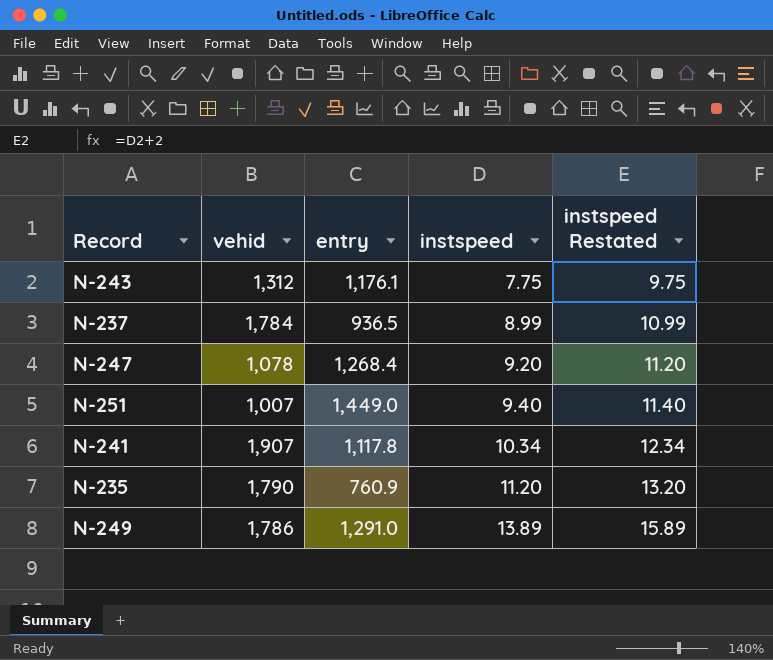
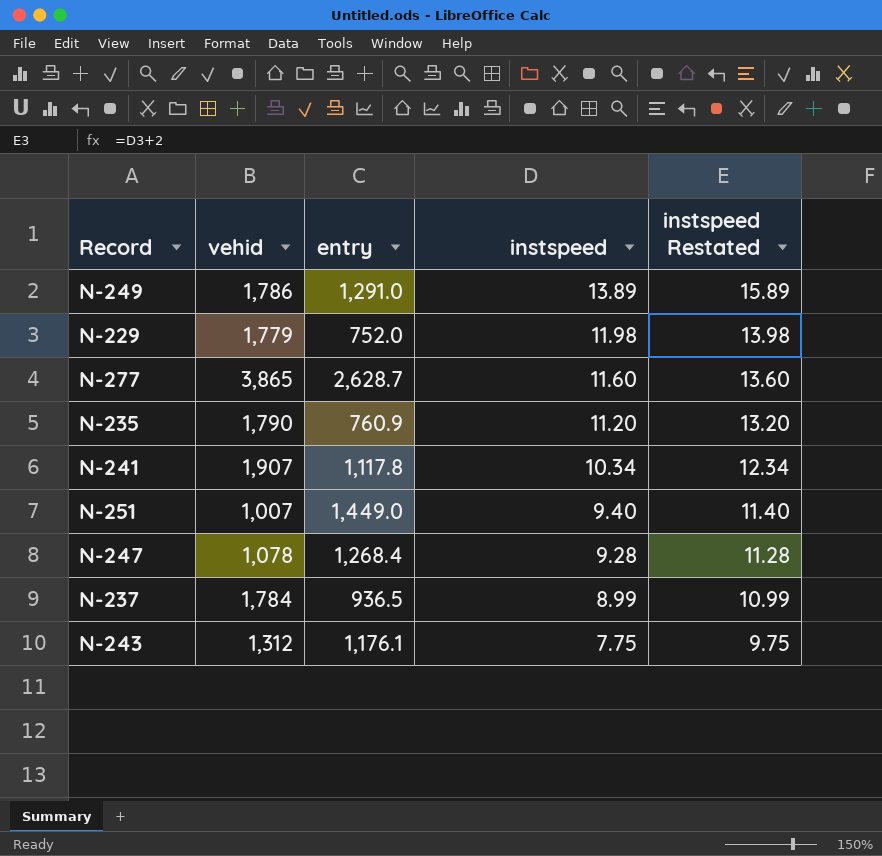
row order: instspeed ascending -> instspeed descending
row N-229: none -> 1,779 | 752.0 | 11.98 | 13.98
row N-277: none -> 3,865 | 2,628.7 | 11.60 | 13.60
N-247 | instspeed: 9.20 -> 9.28
N-247 | instspeed Restated: 11.20 -> 11.28

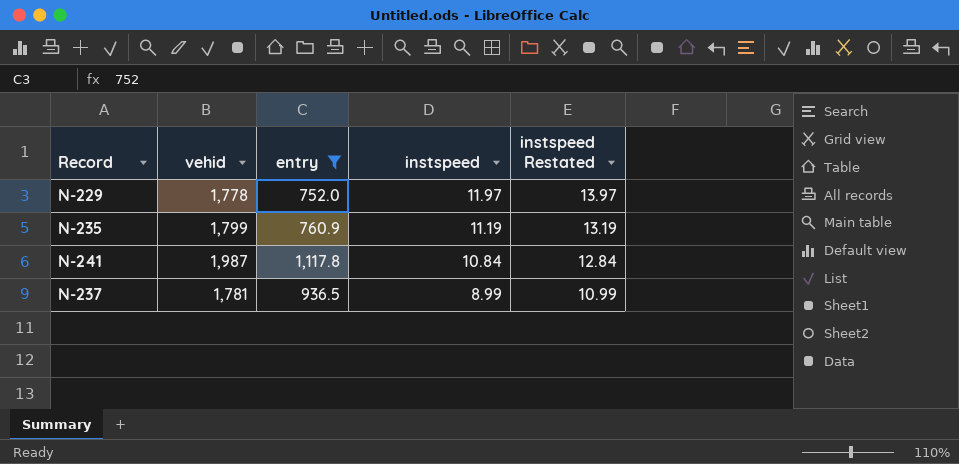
filter: none -> entry <= 1,117.8
N-229 | vehid: 1,779 -> 1,778
N-229 | instspeed: 11.98 -> 11.97
N-229 | instspeed Restated: 13.98 -> 13.97
N-235 | vehid: 1,790 -> 1,799
N-235 | instspeed: 11.20 -> 11.19
N-235 | instspeed Restated: 13.20 -> 13.19
N-241 | vehid: 1,907 -> 1,987
N-241 | instspeed: 10.34 -> 10.84
N-241 | instspeed Restated: 12.34 -> 12.84
N-237 | vehid: 1,784 -> 1,781

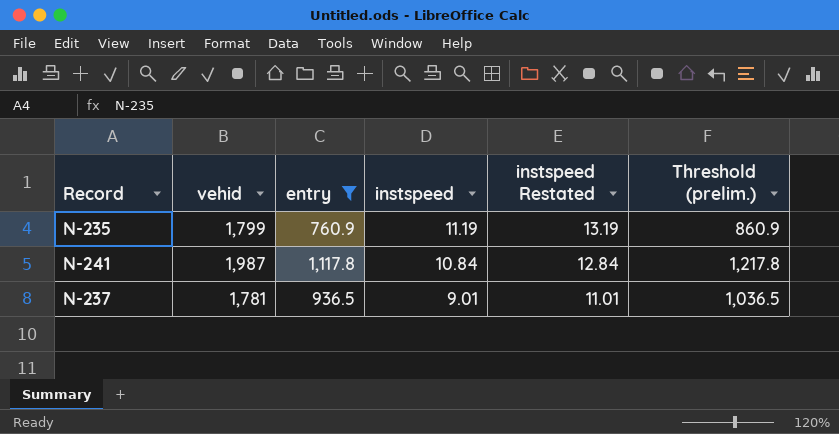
column Threshold (prelim.) | formula: none -> [entry] + 100
row N-229: 1,778 | 752.0 | 11.97 | 13.97 -> none
N-237 | instspeed: 8.99 -> 9.01
N-237 | instspeed Restated: 10.99 -> 11.01

